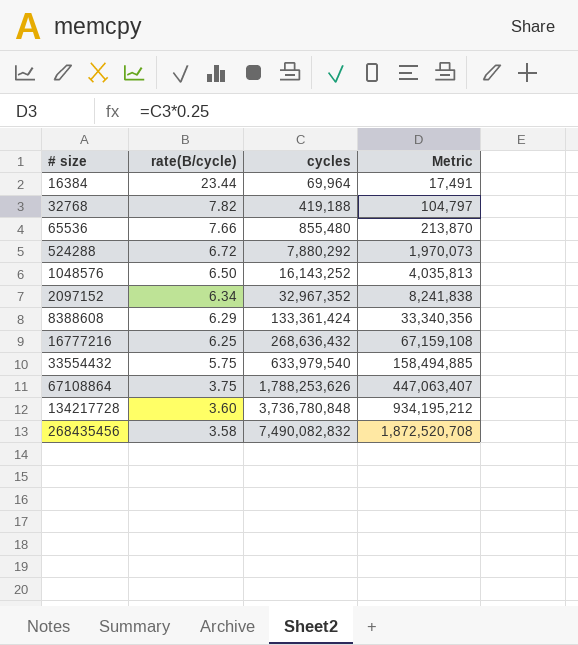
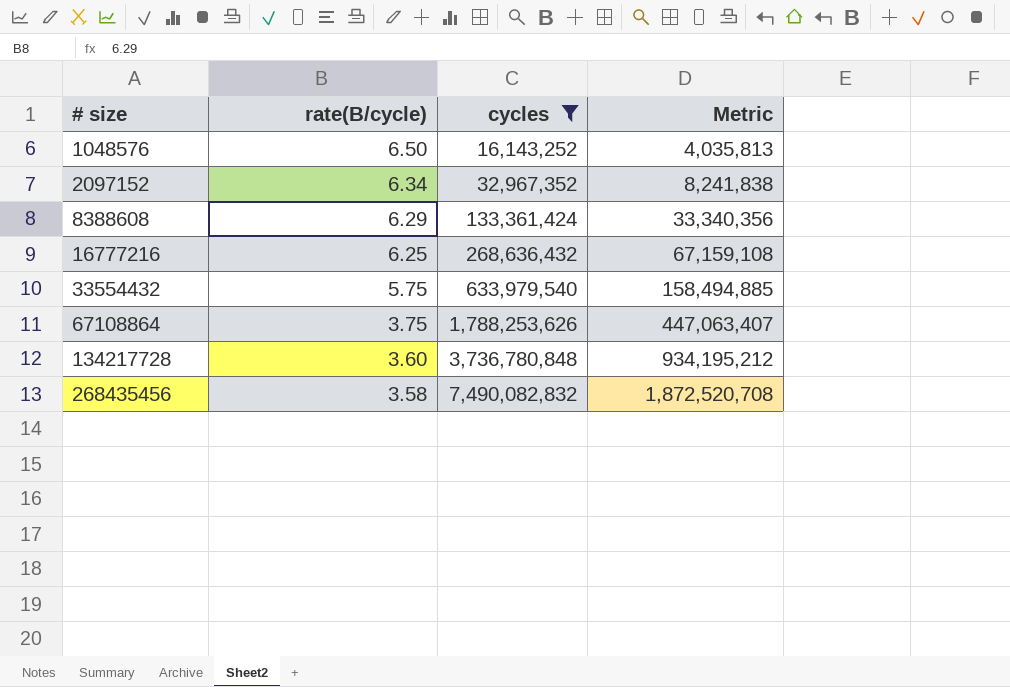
filter: none -> cycles >= 16,143,252

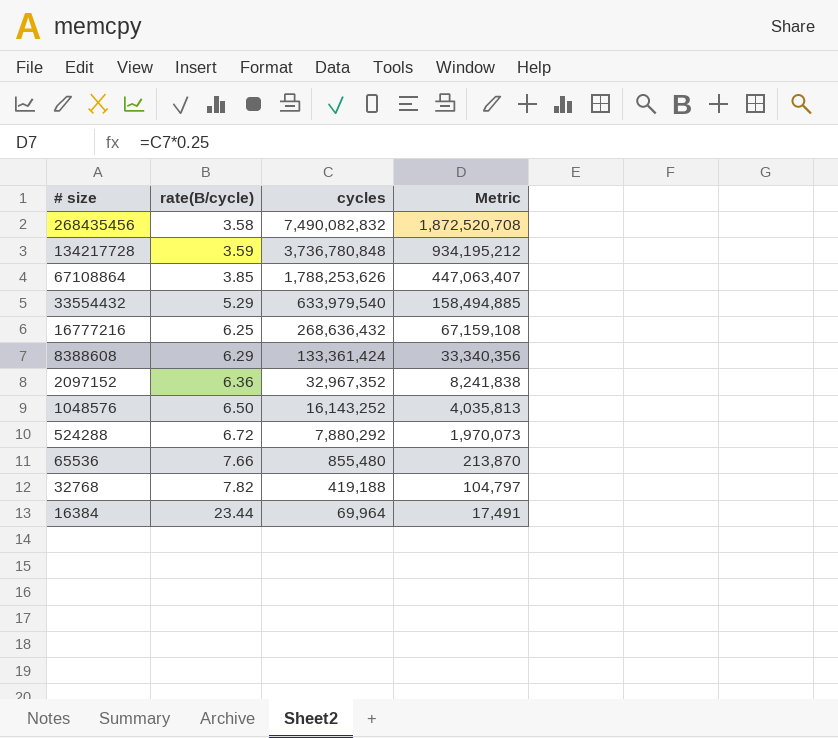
filter: cycles >= 16,143,252 -> none
row order: # size ascending -> # size descending
134217728 | rate(B/cycle): 3.60 -> 3.59
67108864 | rate(B/cycle): 3.75 -> 3.85
33554432 | rate(B/cycle): 5.75 -> 5.29
2097152 | rate(B/cycle): 6.34 -> 6.36

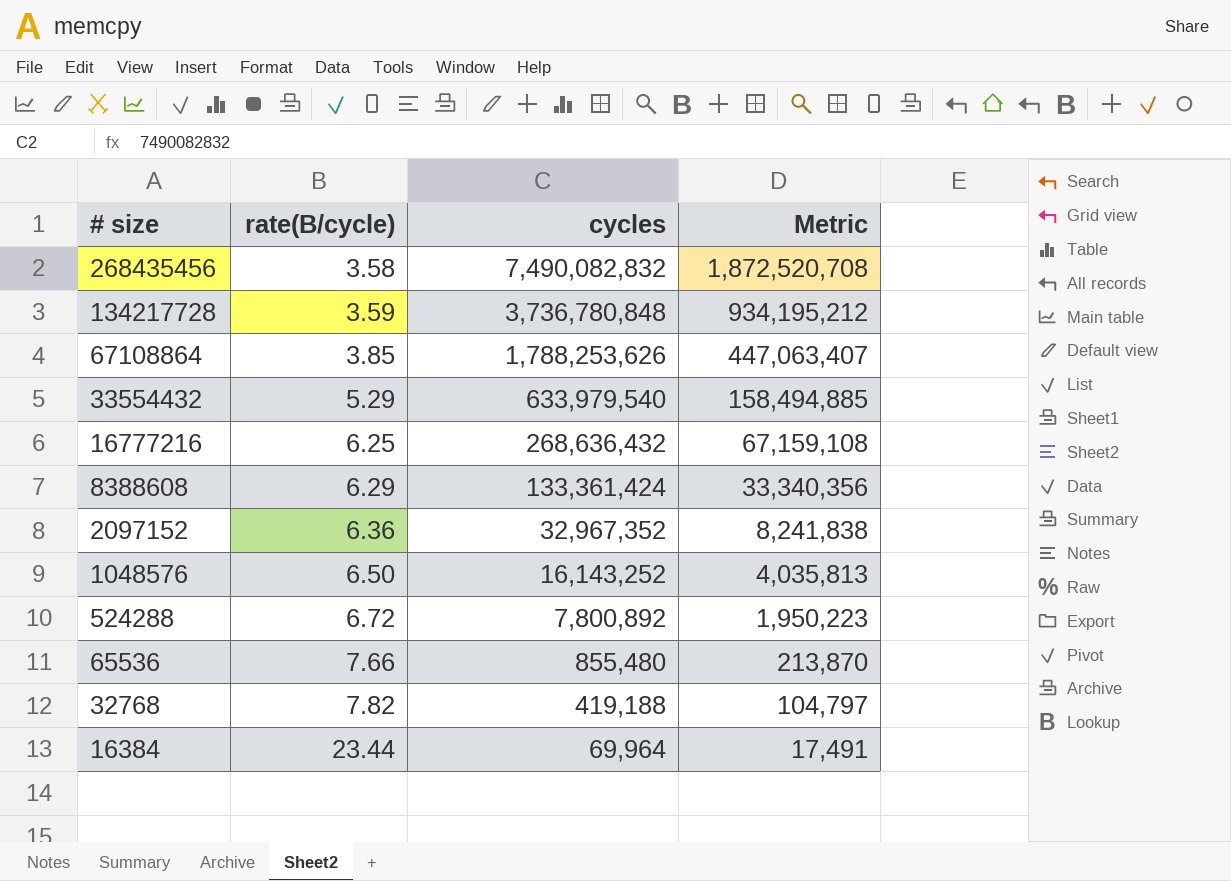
524288 | cycles: 7,880,292 -> 7,800,892
524288 | Metric: 1,970,073 -> 1,950,223

